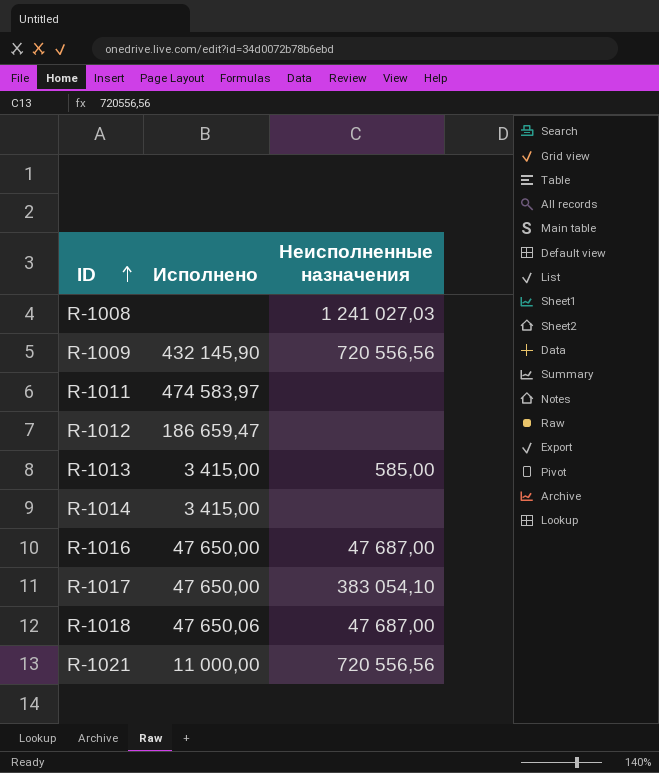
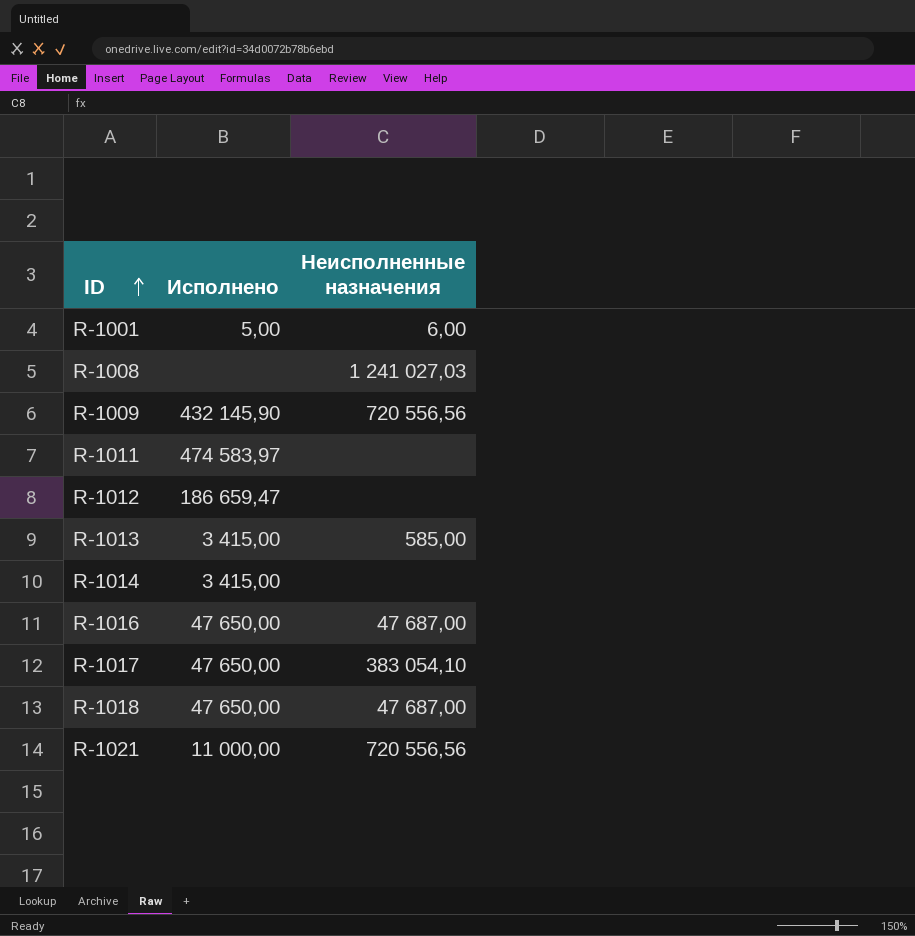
row R-1001: none -> 5,00 | 6,00
R-1018 | Исполнено: 47 650,06 -> 47 650,00

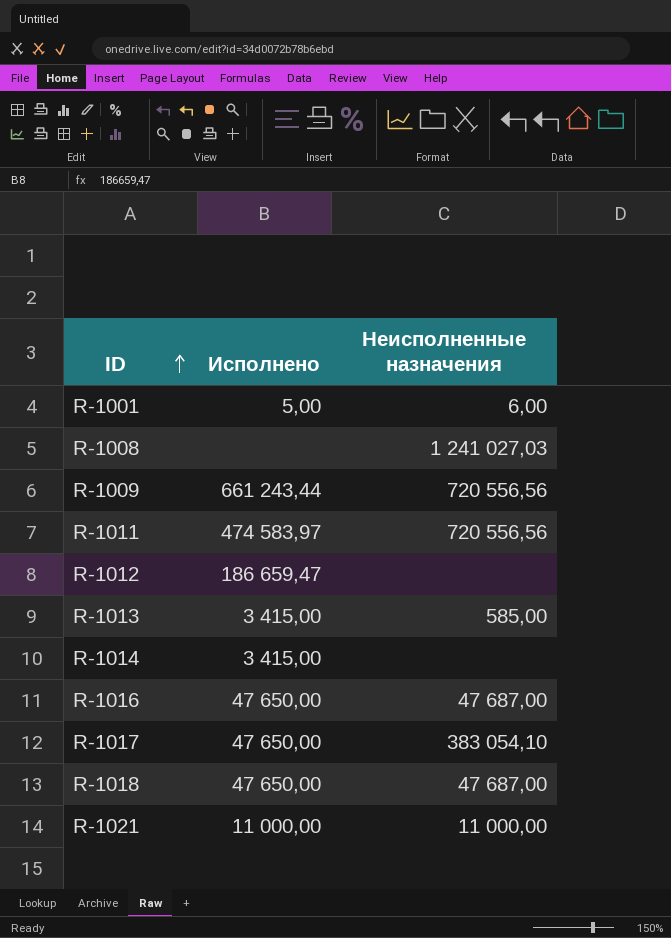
R-1009 | Исполнено: 432 145,90 -> 661 243,44
R-1011 | Неисполненные назначения: none -> 720 556,56
R-1021 | Неисполненные назначения: 720 556,56 -> 11 000,00

